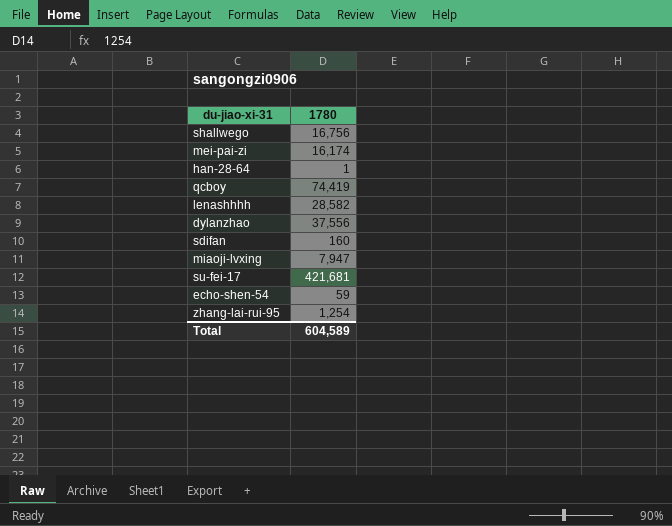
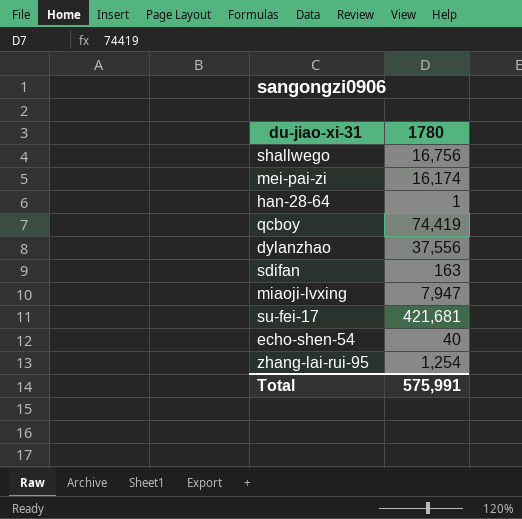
row lenashhhh: 28,582 -> none
sdifan | 1780: 160 -> 163
echo-shen-54 | 1780: 59 -> 40
Total | 1780: 604,589 -> 575,991

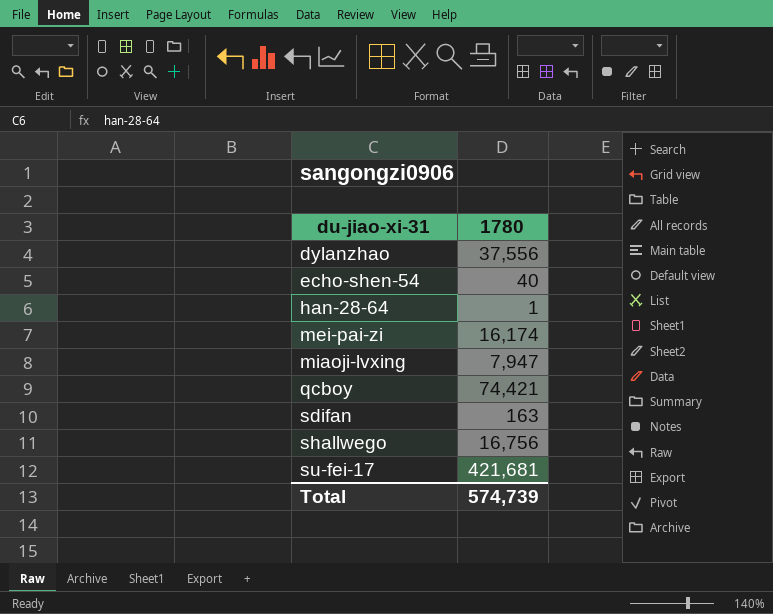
row order: none -> du-jiao-xi-31 ascending
row zhang-lai-rui-95: 1,254 -> none
qcboy | 1780: 74,419 -> 74,421
Total | 1780: 575,991 -> 574,739

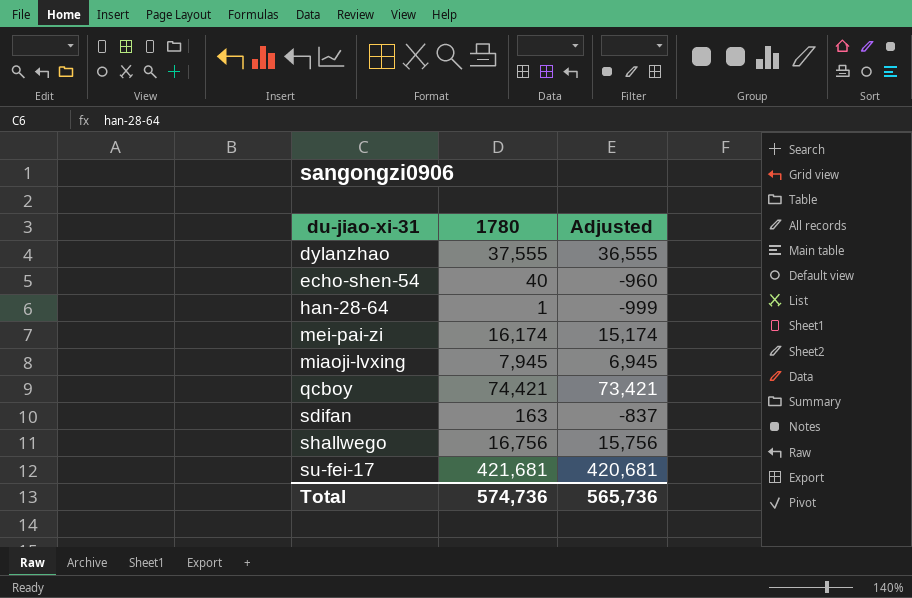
column Adjusted | formula: none -> [1780] - 1000
dylanzhao | 1780: 37,556 -> 37,555
miaoji-lvxing | 1780: 7,947 -> 7,945
Total | 1780: 574,739 -> 574,736

